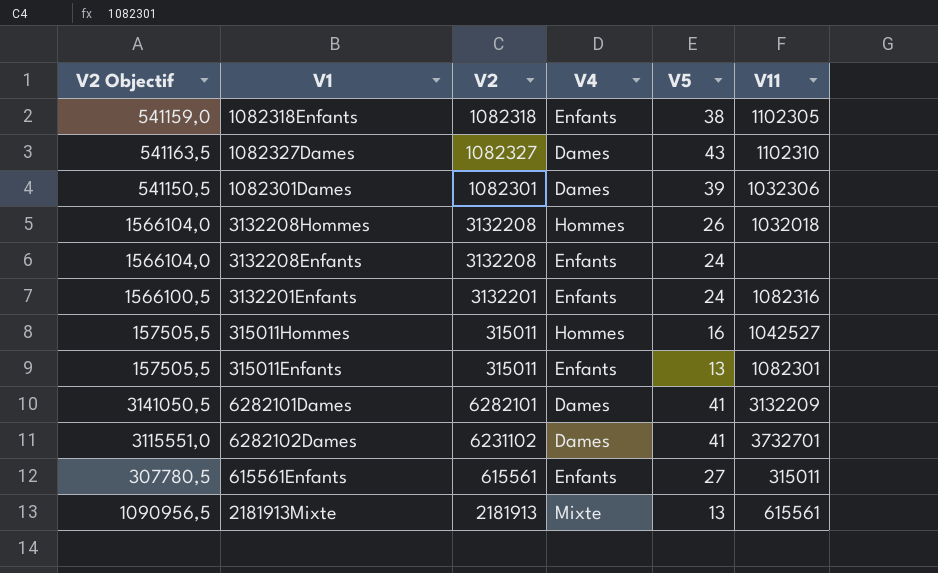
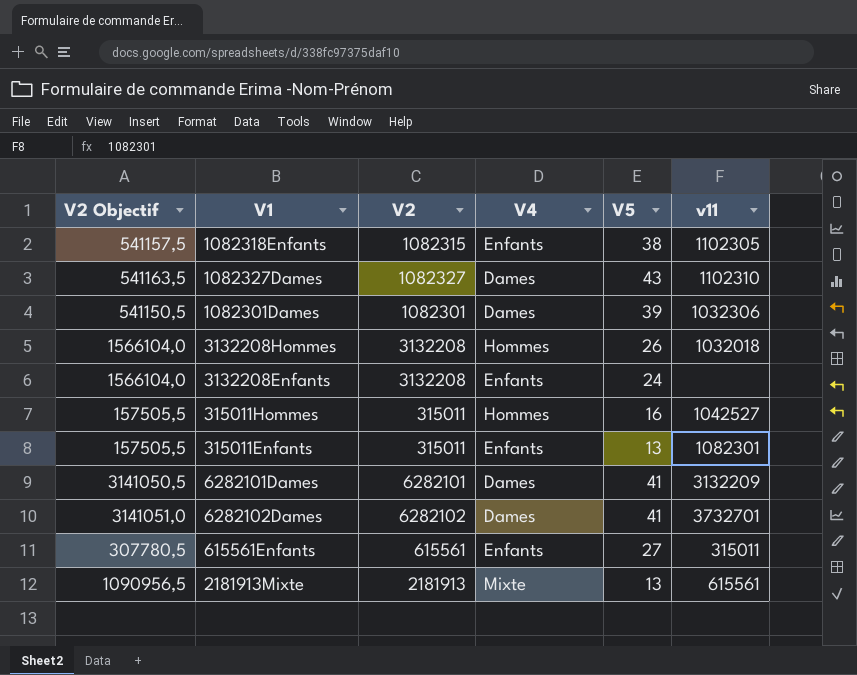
column name: V11 -> v11
row 3132201Enfants: 1566100,5 | 3132201 | Enfants | 24 | 1082316 -> none
1082318Enfants | V2 Objectif: 541159,0 -> 541157,5
1082318Enfants | V2: 1082318 -> 1082315
6282102Dames | V2 Objectif: 3115551,0 -> 3141051,0
6282102Dames | V2: 6231102 -> 6282102

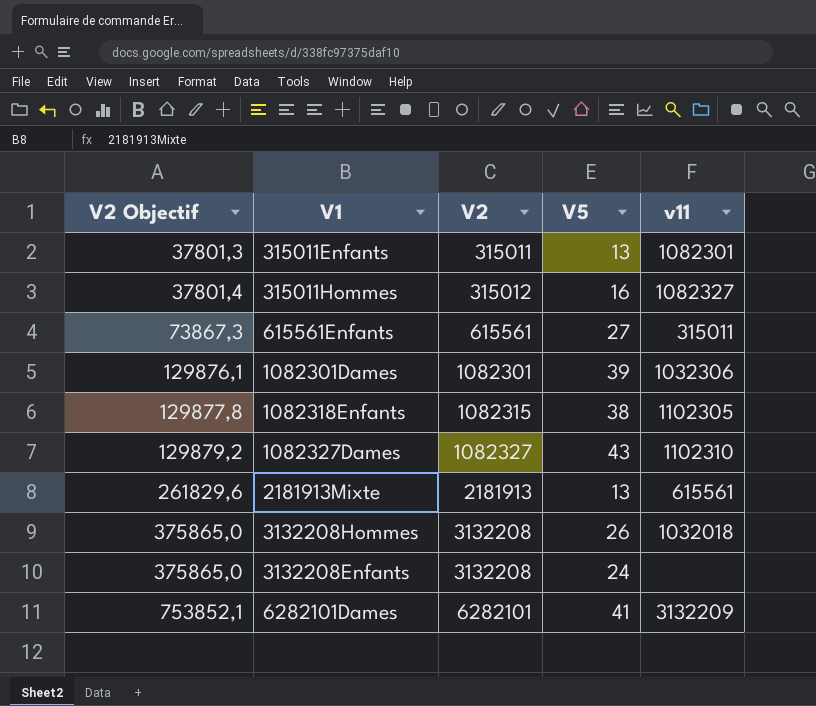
row order: none -> V2 Objectif ascending
column V4 | position: 4 -> none
column V2 Objectif | formula: [V2] * 0,5 -> [V2] * 0,12
row 6282102Dames: 3141051,0 | 6282102 | Dames | 41 | 3732701 -> none
315011Hommes | V2: 315011 -> 315012
315011Hommes | v11: 1042527 -> 1082327

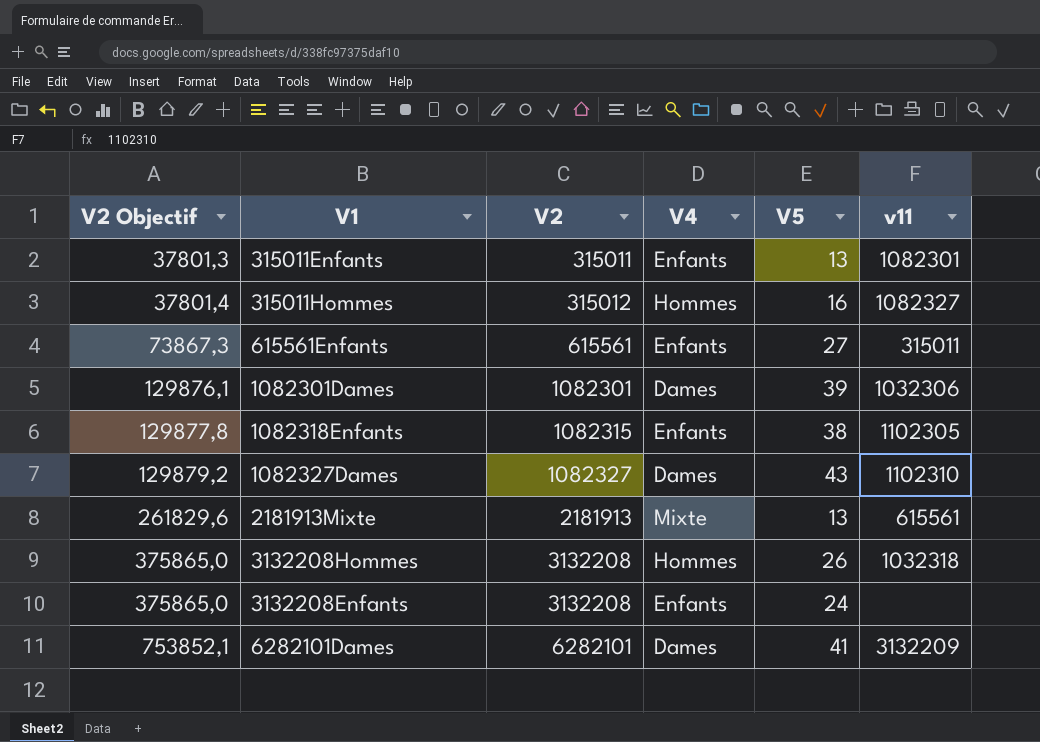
column V4 | position: none -> 4
3132208Hommes | v11: 1032018 -> 1032318

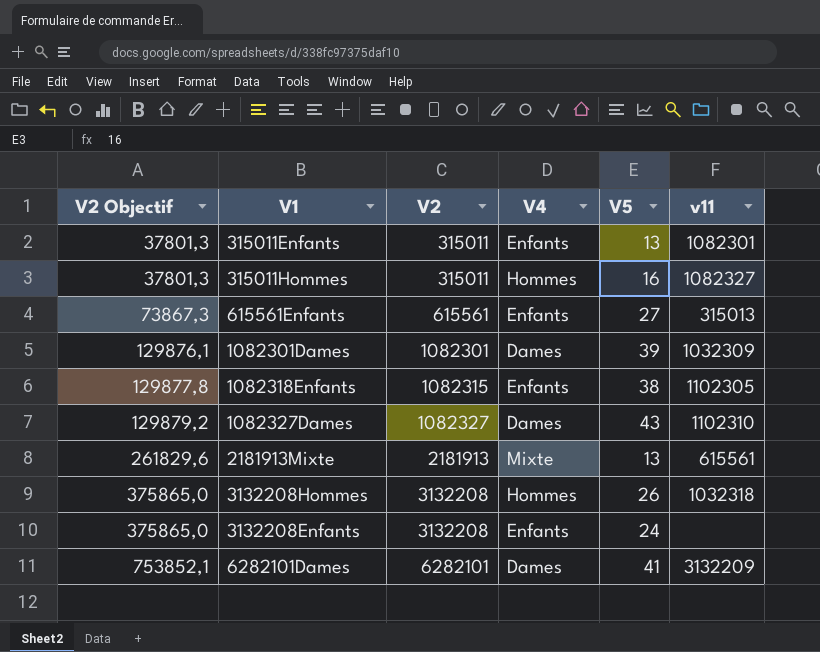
315011Hommes | V2 Objectif: 37801,4 -> 37801,3
315011Hommes | V2: 315012 -> 315011
615561Enfants | v11: 315011 -> 315013
1082301Dames | v11: 1032306 -> 1032309

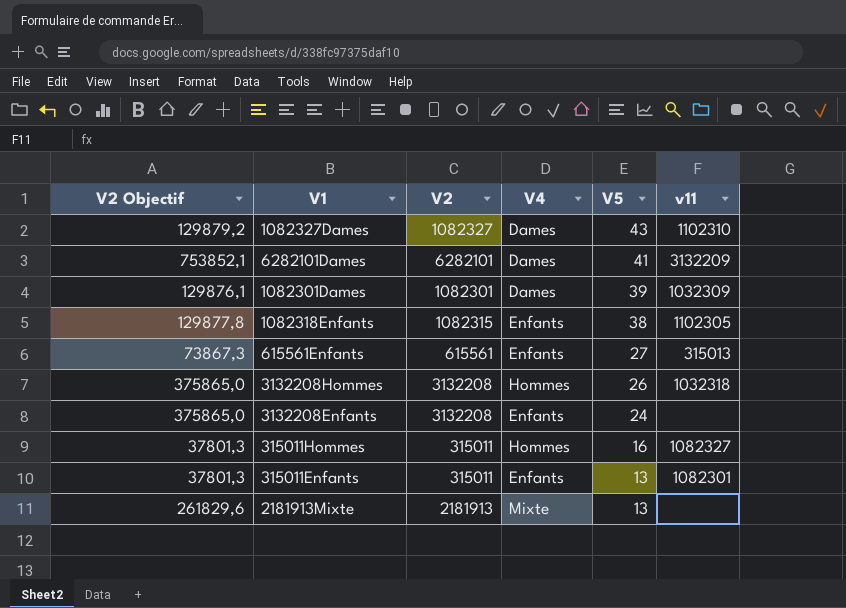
row order: V2 Objectif ascending -> V5 descending
2181913Mixte | v11: 615561 -> none

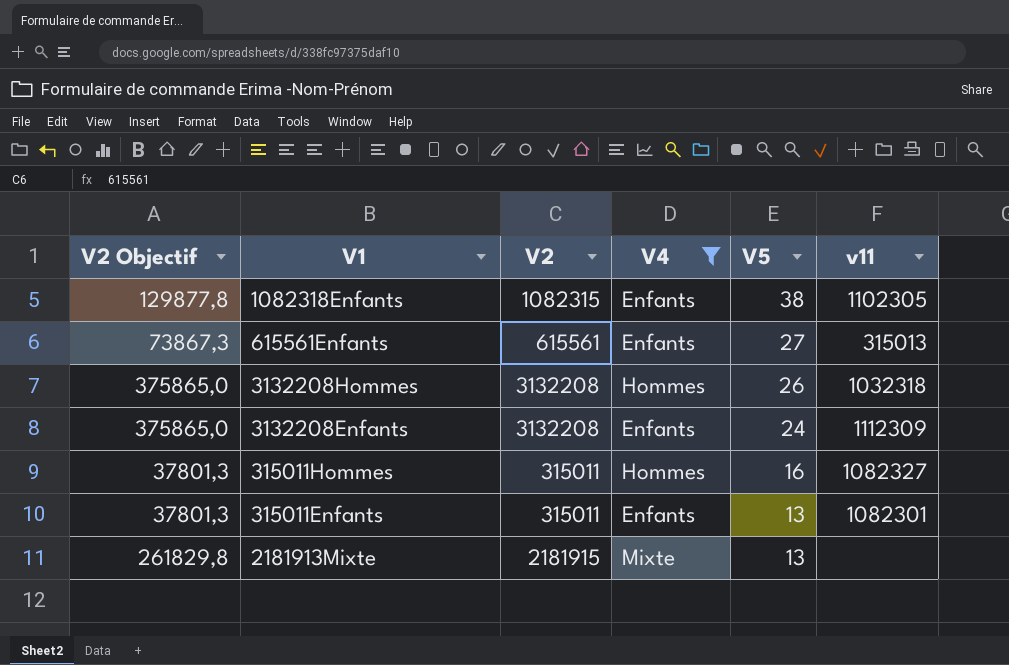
filter: none -> V4 != Dames
3132208Enfants | v11: none -> 1112309
2181913Mixte | V2 Objectif: 261829,6 -> 261829,8
2181913Mixte | V2: 2181913 -> 2181915

